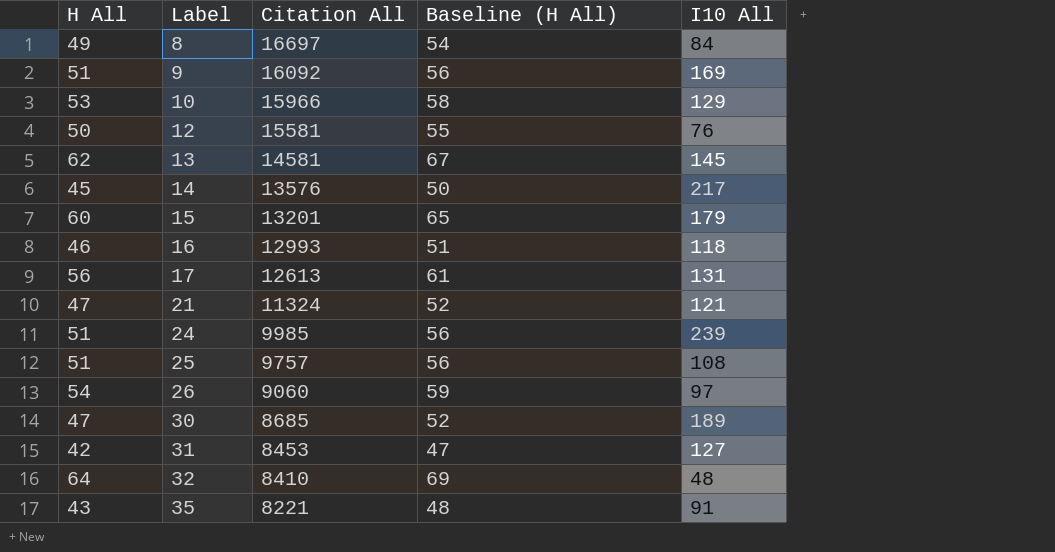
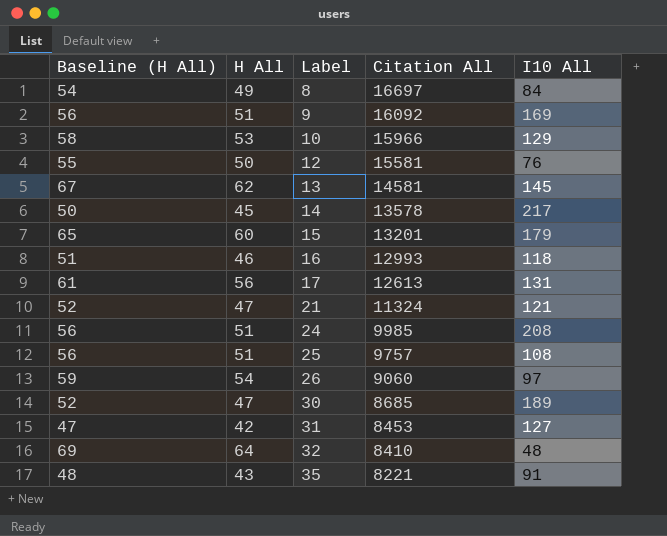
column Baseline (H All) | position: 4 -> 1
14 | Citation All: 13576 -> 13578
24 | I10 All: 239 -> 208

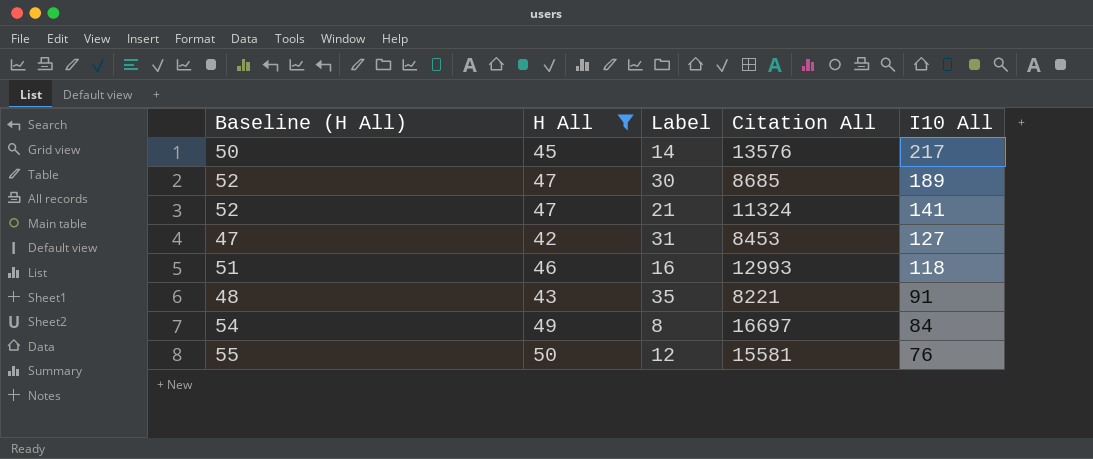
filter: none -> H All <= 50
row order: Label ascending -> I10 All descending
14 | Citation All: 13578 -> 13576
21 | I10 All: 121 -> 141

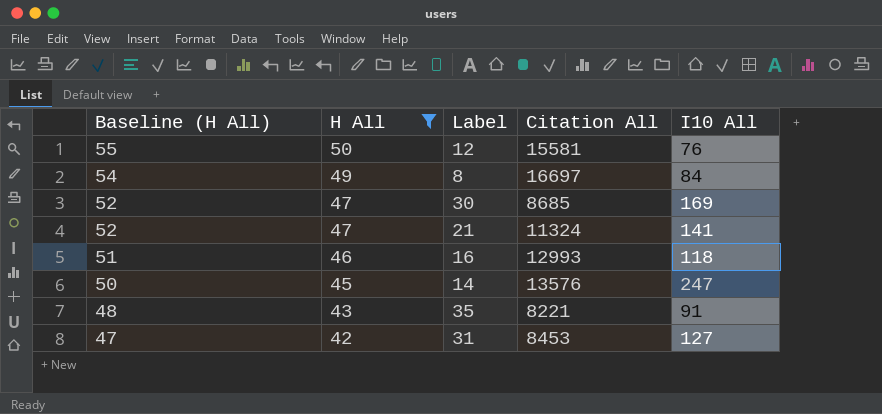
row order: I10 All descending -> Baseline (H All) descending
30 | I10 All: 189 -> 169
14 | I10 All: 217 -> 247

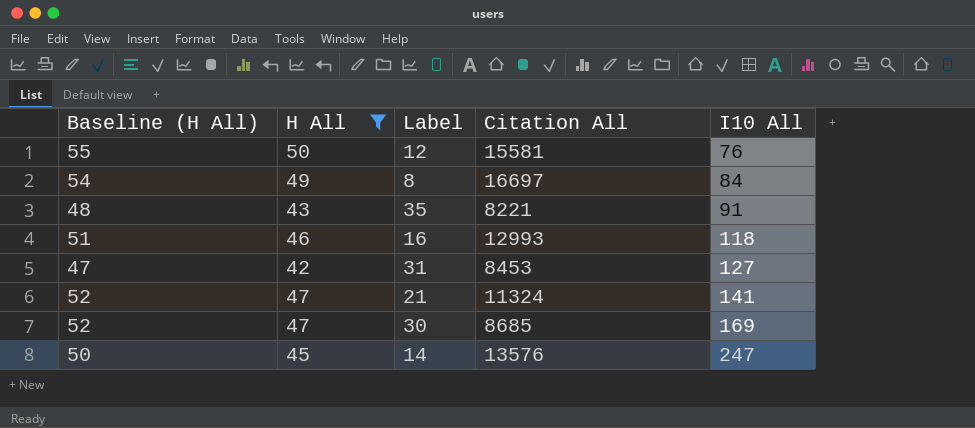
row order: Baseline (H All) descending -> I10 All ascending

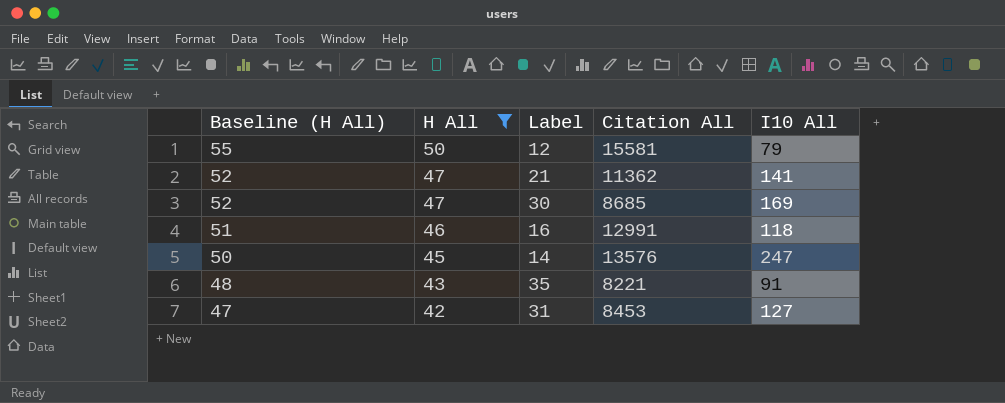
row order: I10 All ascending -> Baseline (H All) descending
row 8: 54 | 49 | 16697 | 84 -> none
12 | I10 All: 76 -> 79
21 | Citation All: 11324 -> 11362
16 | Citation All: 12993 -> 12991

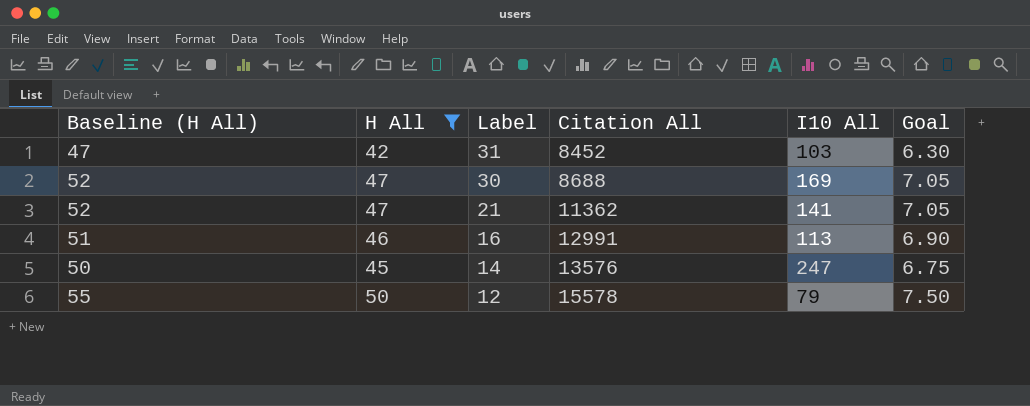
row order: Baseline (H All) descending -> Label descending
column Goal | formula: none -> [H All] * 0.15
row 35: 48 | 43 | 8221 | 91 -> none
31 | Citation All: 8453 -> 8452
31 | I10 All: 127 -> 103
30 | Citation All: 8685 -> 8688
16 | I10 All: 118 -> 113
12 | Citation All: 15581 -> 15578

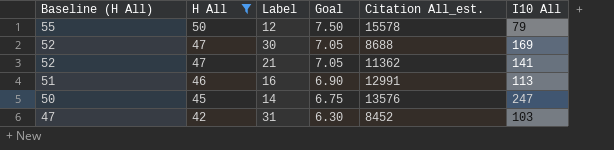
row order: Label descending -> Baseline (H All) descending
column Goal | position: 6 -> 4
column name: Citation All -> Citation All_est.

